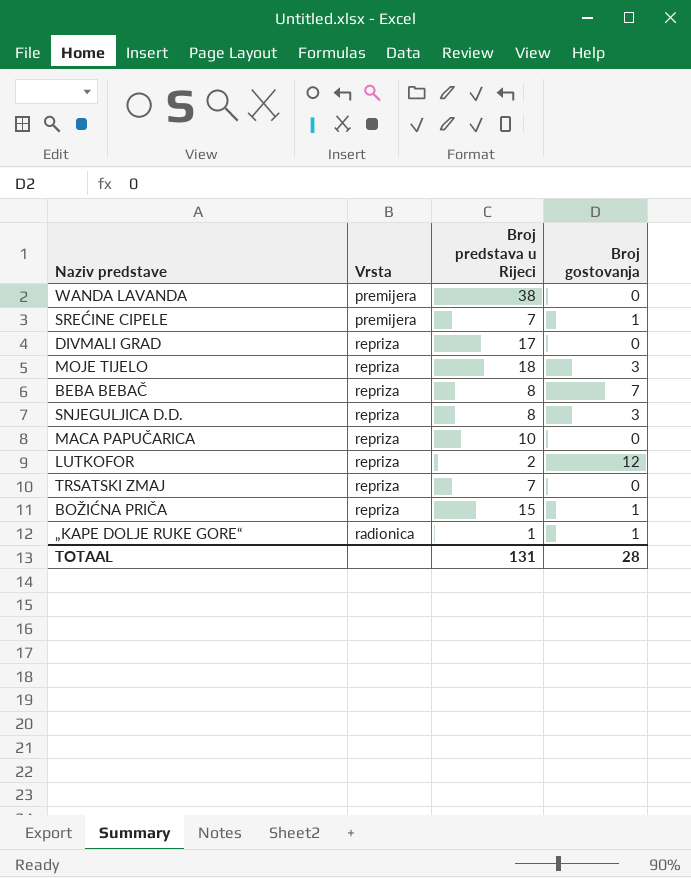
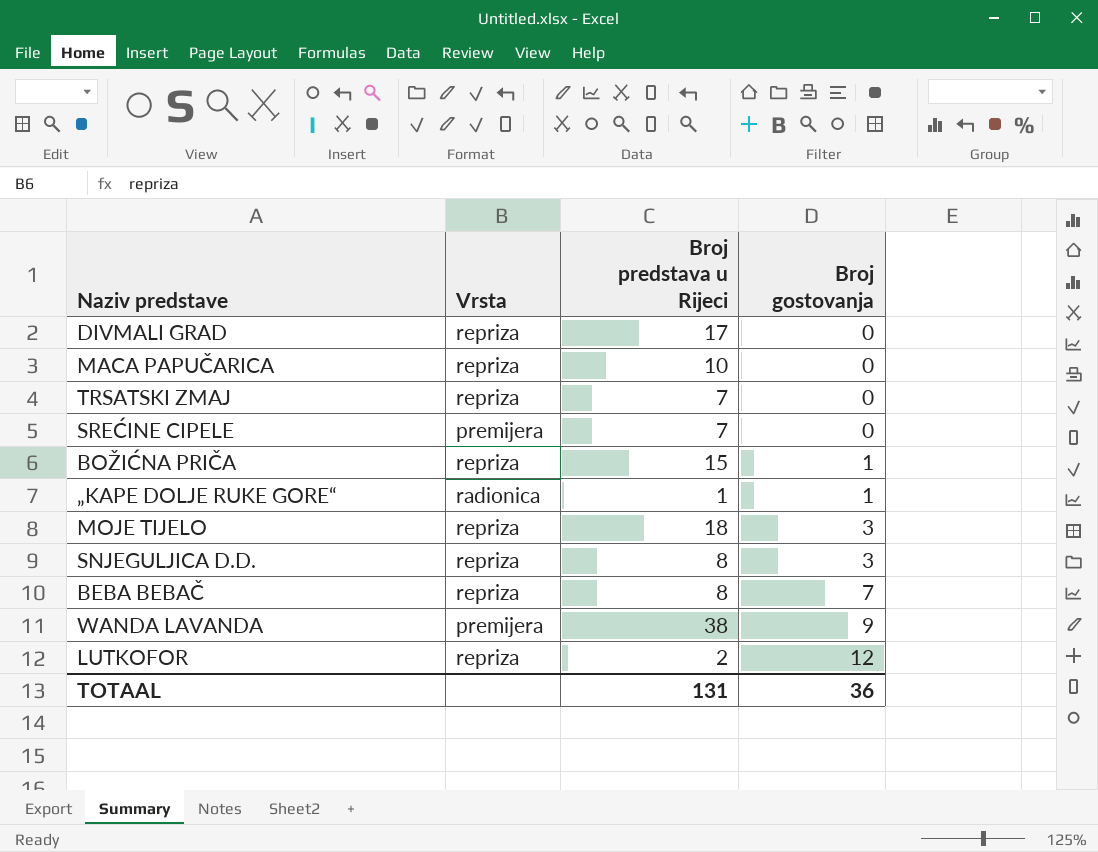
row order: none -> Broj gostovanja ascending
SREĆINE CIPELE | Broj gostovanja: 1 -> 0
WANDA LAVANDA | Broj gostovanja: 0 -> 9
TOTAAL | Broj gostovanja: 28 -> 36

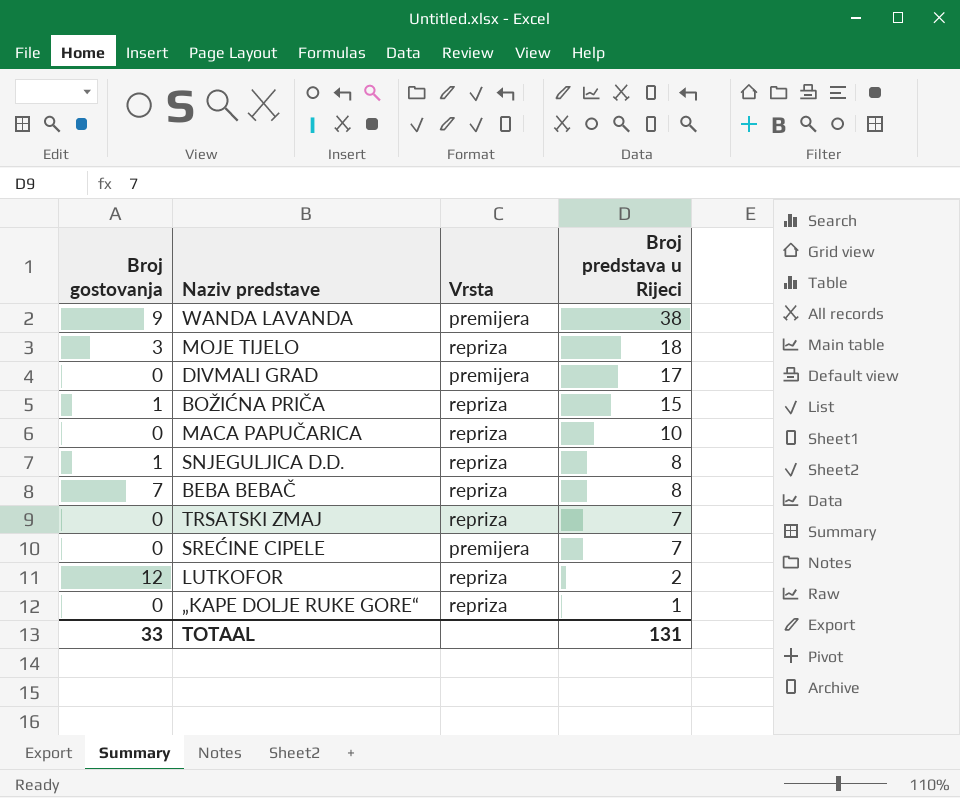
row order: Broj gostovanja ascending -> Broj predstava u Rijeci descending
column Broj gostovanja | position: 4 -> 1
DIVMALI GRAD | Vrsta: repriza -> premijera
SNJEGULJICA D.D. | Broj gostovanja: 3 -> 1
„KAPE DOLJE RUKE GORE“ | Broj gostovanja: 1 -> 0
„KAPE DOLJE RUKE GORE“ | Vrsta: radionica -> repriza
TOTAAL | Broj gostovanja: 36 -> 33

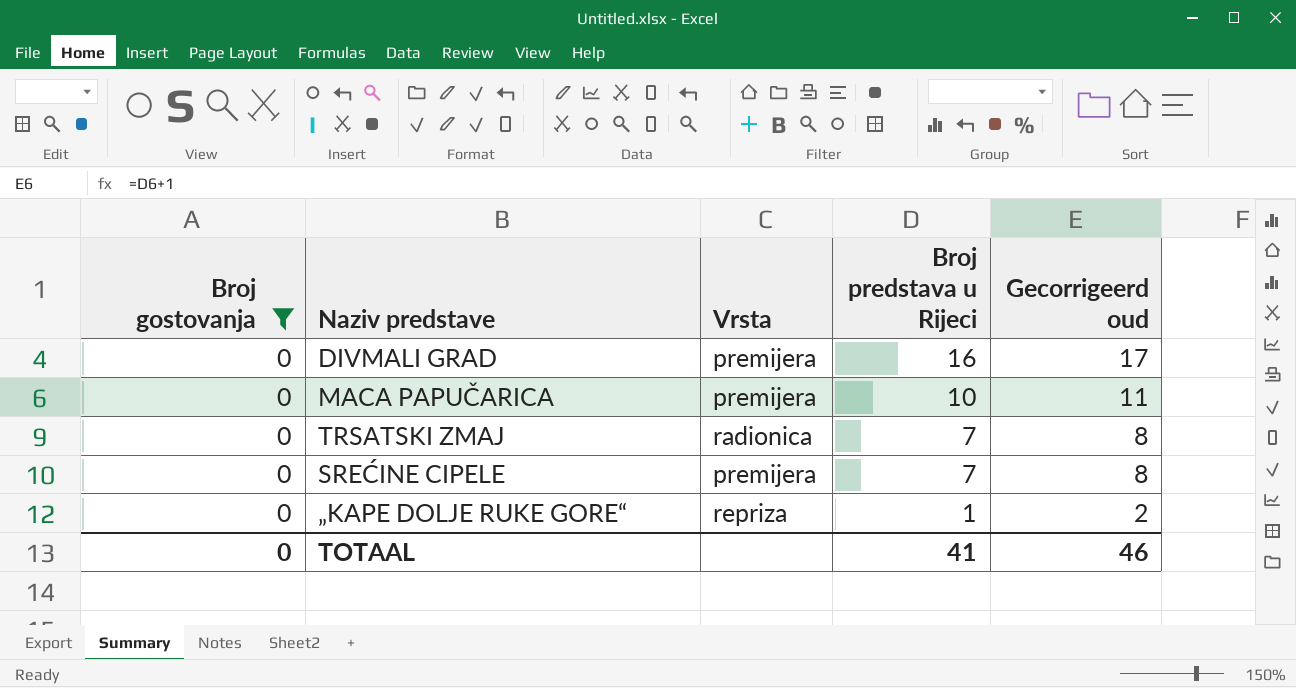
filter: none -> Broj gostovanja = 0
column Gecorrigeerd oud | formula: none -> [Broj predstava u Rijeci] + 1
DIVMALI GRAD | Broj predstava u Rijeci: 17 -> 16
MACA PAPUČARICA | Vrsta: repriza -> premijera
TRSATSKI ZMAJ | Vrsta: repriza -> radionica
TOTAAL | Broj gostovanja: 33 -> 0
TOTAAL | Broj predstava u Rijeci: 131 -> 41

